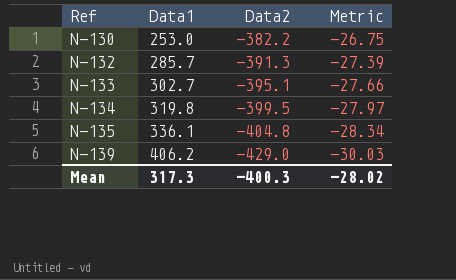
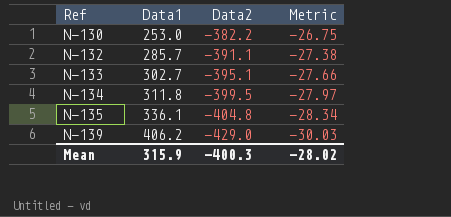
N-132 | Data2: -391.3 -> -391.1
N-132 | Metric: -27.39 -> -27.38
N-134 | Data1: 319.8 -> 311.8
Mean | Data1: 317.3 -> 315.9

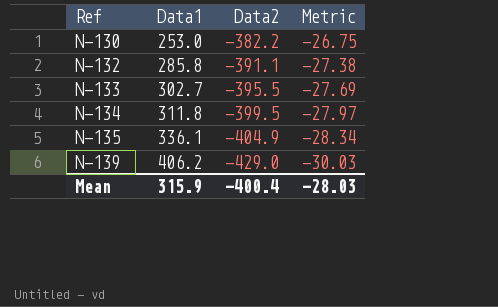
N-132 | Data1: 285.7 -> 285.8
N-133 | Data2: -395.1 -> -395.5
N-133 | Metric: -27.66 -> -27.69
N-135 | Data2: -404.8 -> -404.9
Mean | Data2: -400.3 -> -400.4
Mean | Metric: -28.02 -> -28.03

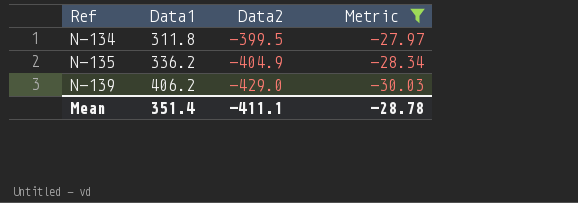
filter: none -> Metric <= -27.97
N-135 | Data1: 336.1 -> 336.2
Mean | Data1: 315.9 -> 351.4
Mean | Data2: -400.4 -> -411.1
Mean | Metric: -28.03 -> -28.78

